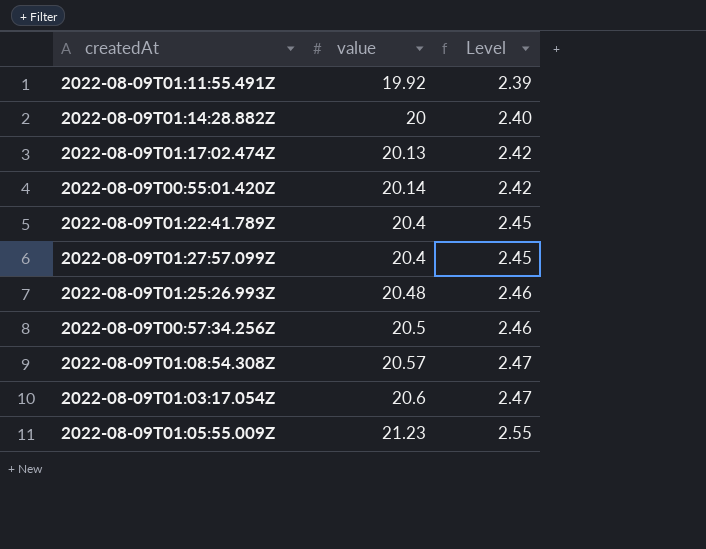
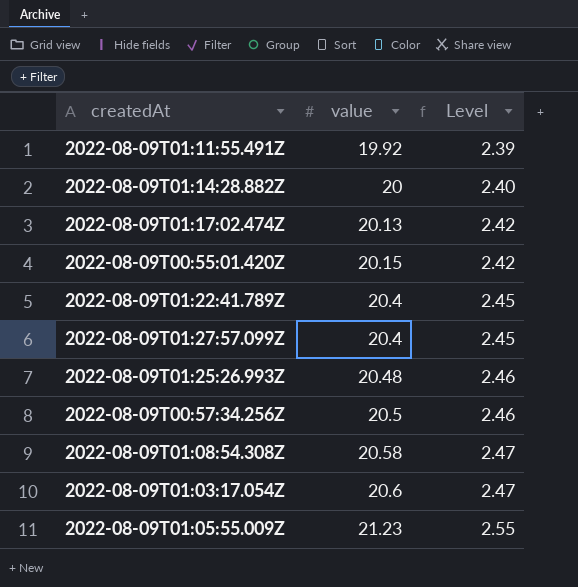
2022-08-09T00:55:01.420Z | value: 20.14 -> 20.15
2022-08-09T01:08:54.308Z | value: 20.57 -> 20.58

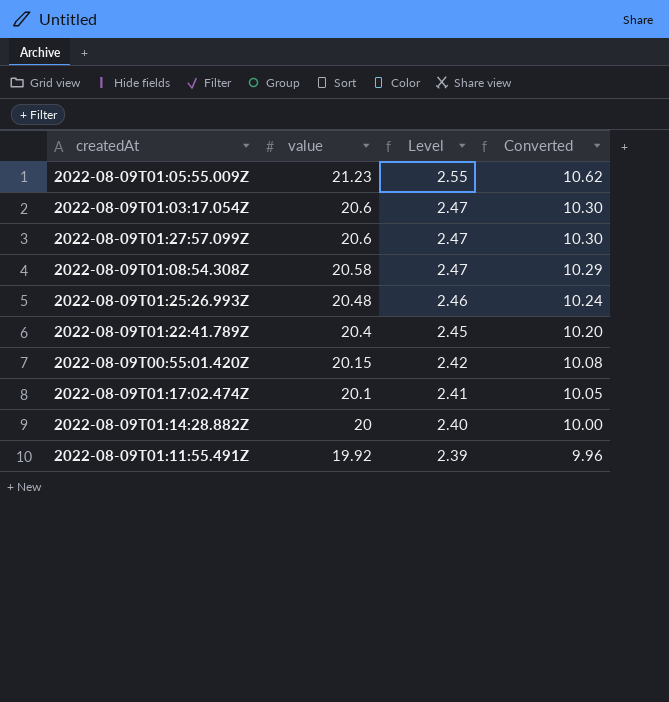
row order: value ascending -> value descending
column Converted | formula: none -> [value] * 0.5
row 2022-08-09T00:57:34.256Z: 20.5 | 2.46 -> none
2022-08-09T01:27:57.099Z | value: 20.4 -> 20.6
2022-08-09T01:27:57.099Z | Level: 2.45 -> 2.47
2022-08-09T01:17:02.474Z | value: 20.13 -> 20.1
2022-08-09T01:17:02.474Z | Level: 2.42 -> 2.41

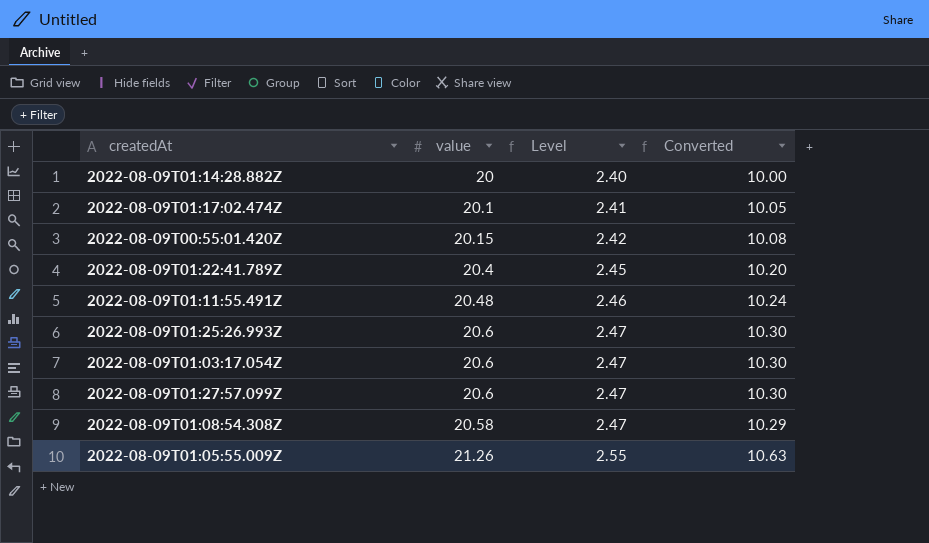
row order: value descending -> Level ascending
2022-08-09T01:11:55.491Z | value: 19.92 -> 20.48
2022-08-09T01:11:55.491Z | Level: 2.39 -> 2.46
2022-08-09T01:11:55.491Z | Converted: 9.96 -> 10.24
2022-08-09T01:25:26.993Z | value: 20.48 -> 20.6
2022-08-09T01:25:26.993Z | Level: 2.46 -> 2.47
2022-08-09T01:25:26.993Z | Converted: 10.24 -> 10.30
2022-08-09T01:05:55.009Z | value: 21.23 -> 21.26
2022-08-09T01:05:55.009Z | Converted: 10.62 -> 10.63

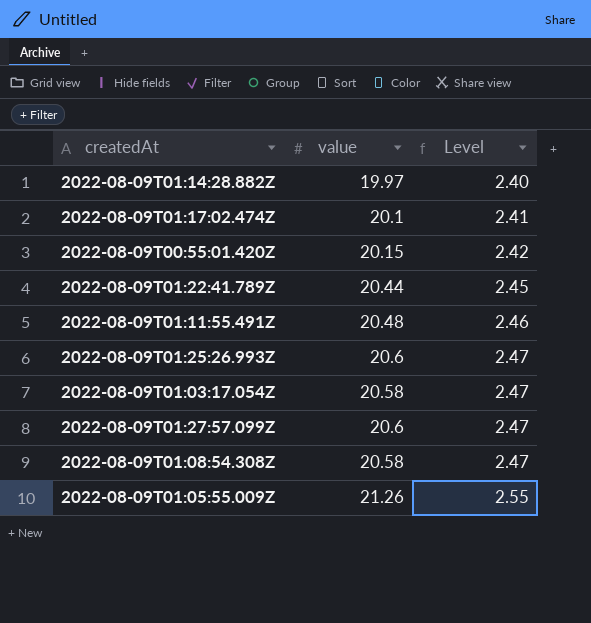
column Converted | formula: [value] * 0.5 -> none
2022-08-09T01:14:28.882Z | value: 20 -> 19.97
2022-08-09T01:22:41.789Z | value: 20.4 -> 20.44
2022-08-09T01:03:17.054Z | value: 20.6 -> 20.58

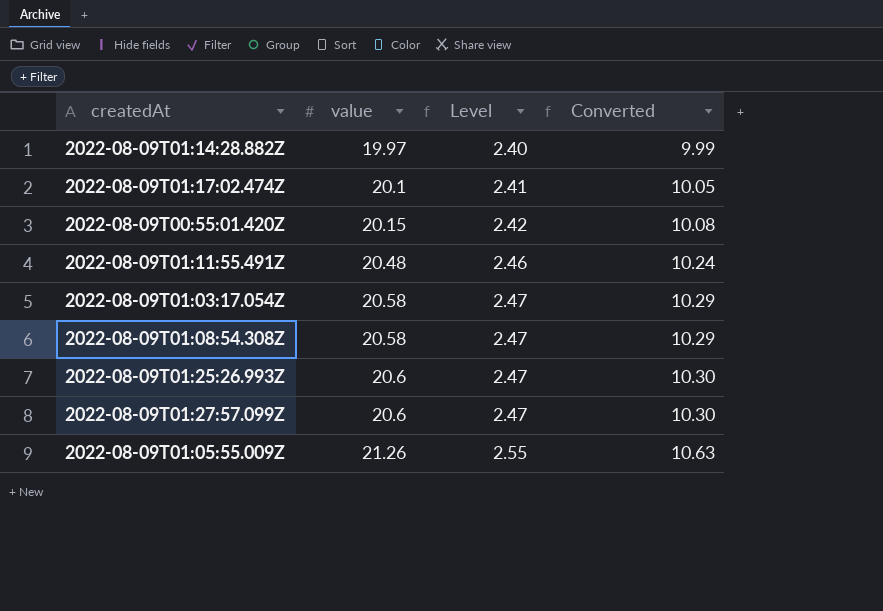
row order: Level ascending -> value ascending
column Converted | formula: none -> [value] * 0.5
row 2022-08-09T01:22:41.789Z: 20.44 | 2.45 -> none

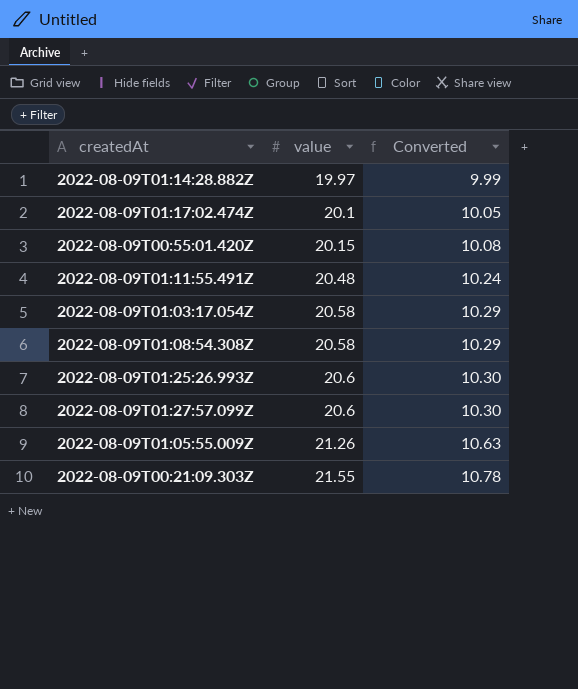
column Level | formula: [value] * 0.12 -> none
row 2022-08-09T00:21:09.303Z: none -> 21.55 | 10.78

